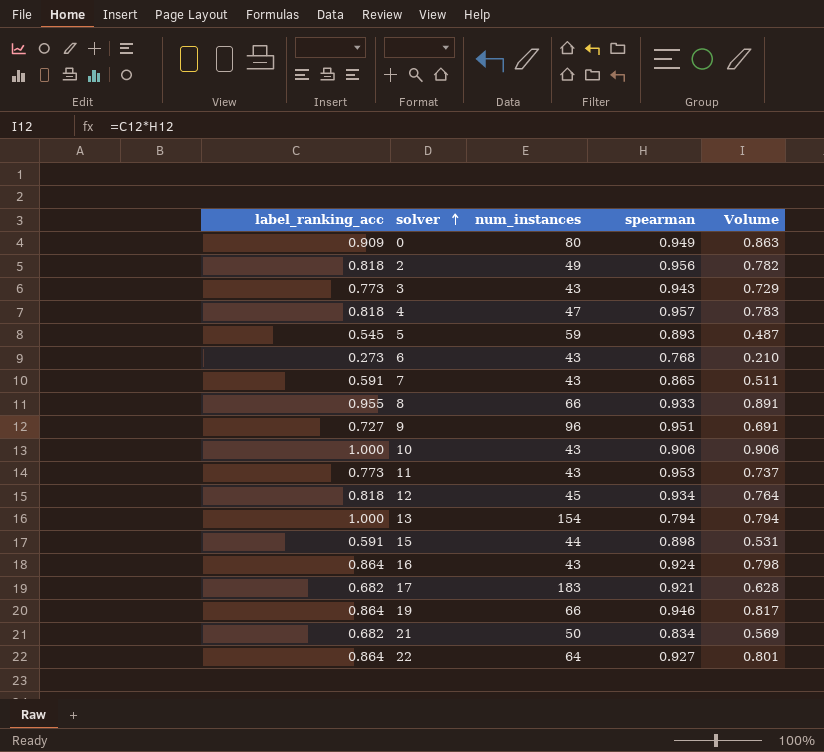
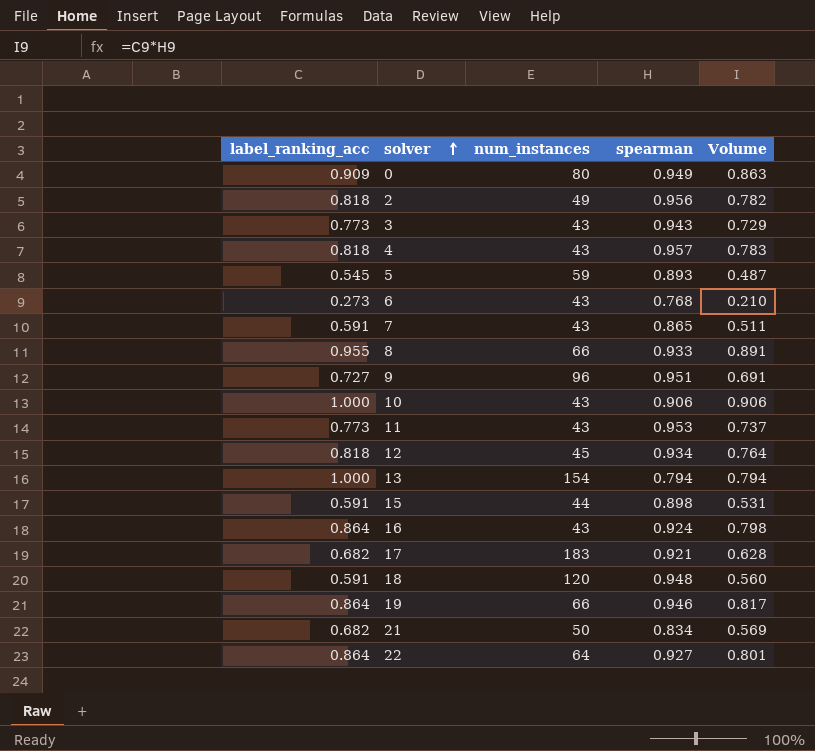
4 | num_instances: 47 -> 43
row 18: none -> 0.591 | 120 | 0.948 | 0.560

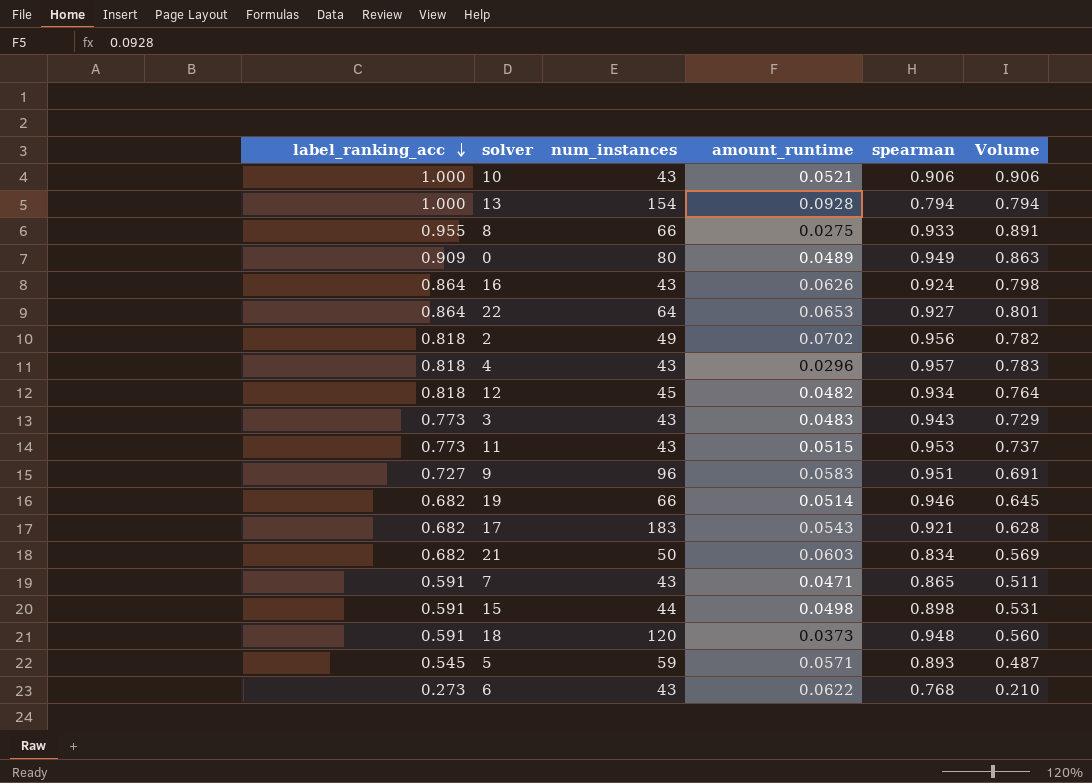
row order: solver ascending -> label_ranking_acc descending
column amount_runtime | position: none -> 4
19 | label_ranking_acc: 0.864 -> 0.682
19 | Volume: 0.817 -> 0.645

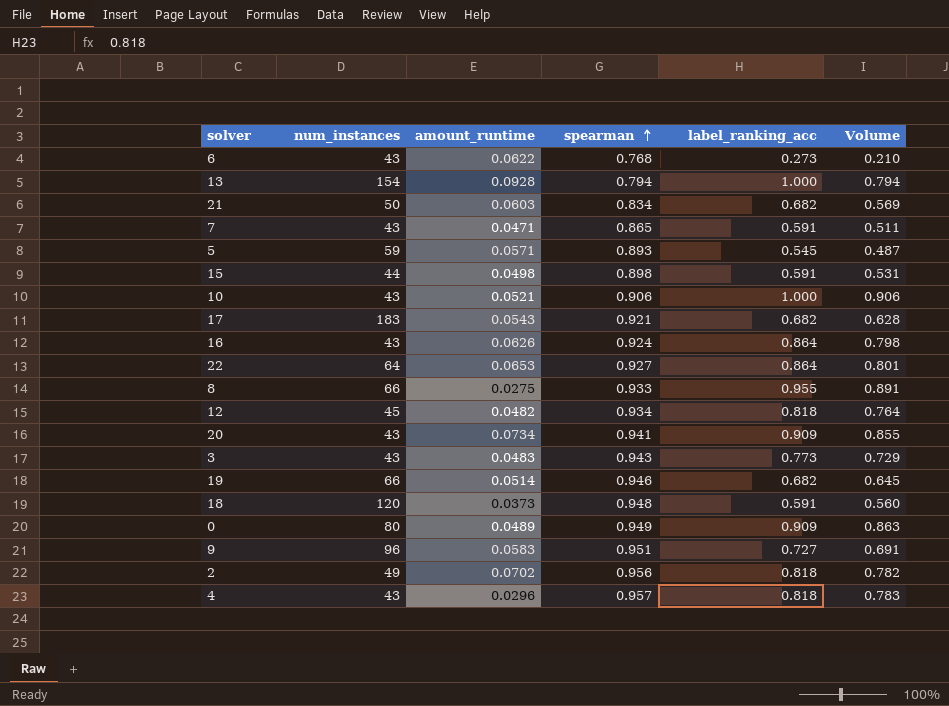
row order: label_ranking_acc descending -> spearman ascending
column label_ranking_acc | position: 1 -> 5
row 11: 0.773 | 43 | 0.0515 | 0.953 | 0.737 -> none
row 20: none -> 43 | 0.0734 | 0.941 | 0.909 | 0.855

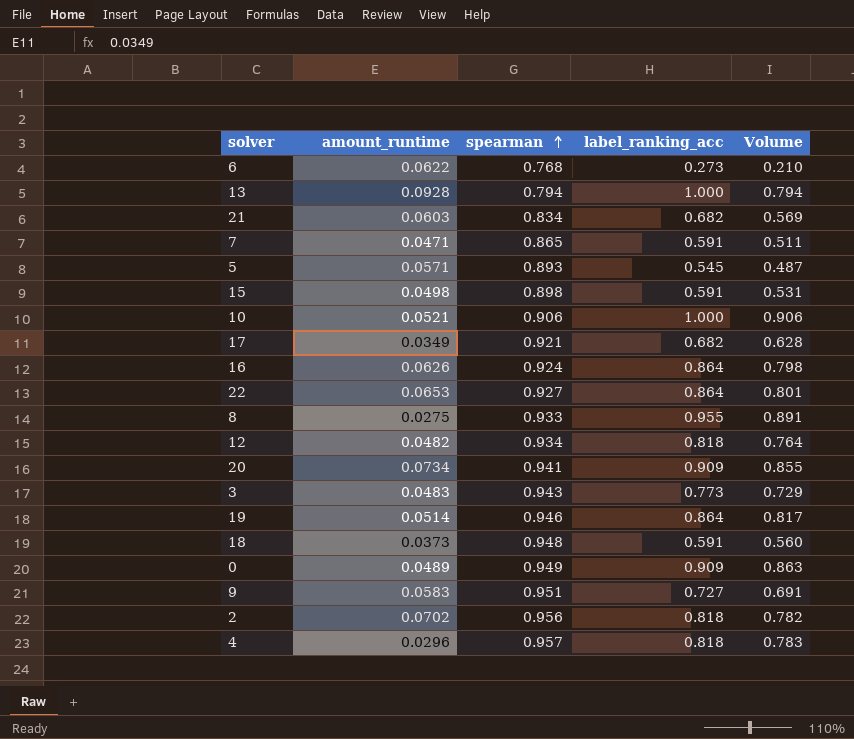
column num_instances | position: 2 -> none
17 | amount_runtime: 0.0543 -> 0.0349
19 | label_ranking_acc: 0.682 -> 0.864
19 | Volume: 0.645 -> 0.817

